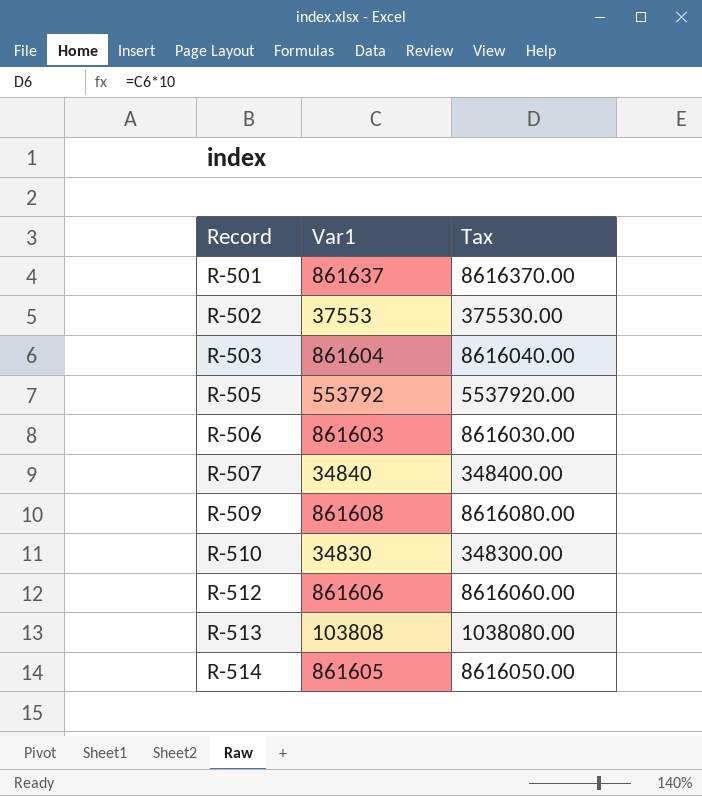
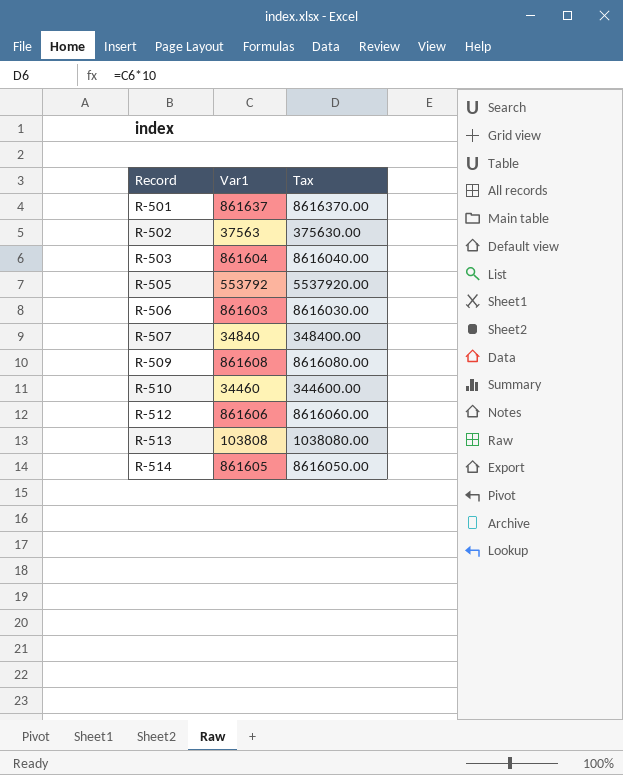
R-502 | Var1: 37553 -> 37563
R-502 | Tax: 375530.00 -> 375630.00
R-510 | Var1: 34830 -> 34460
R-510 | Tax: 348300.00 -> 344600.00

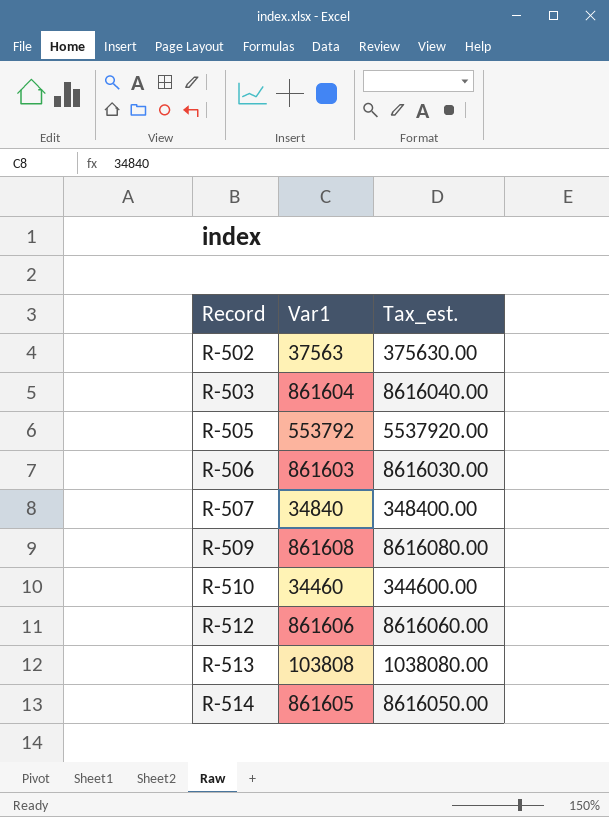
column name: Tax -> Tax_est.
row R-501: 861637 | 8616370.00 -> none

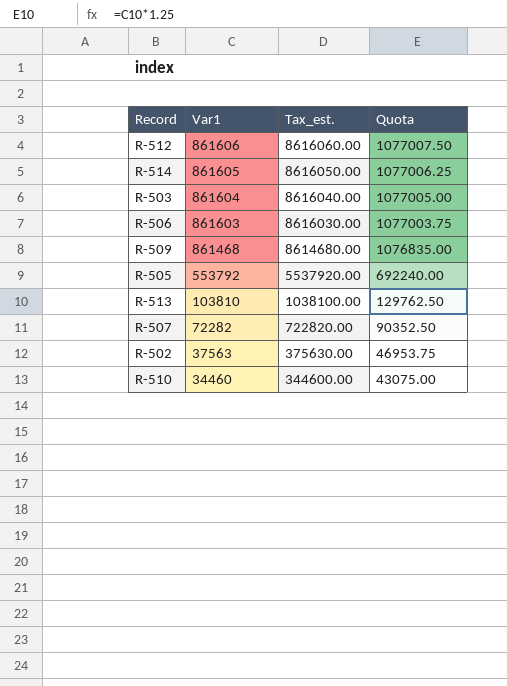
row order: Record ascending -> Var1 descending
column Quota | formula: none -> [Var1] * 1.25
R-509 | Var1: 861608 -> 861468
R-509 | Tax_est.: 8616080.00 -> 8614680.00
R-513 | Var1: 103808 -> 103810
R-513 | Tax_est.: 1038080.00 -> 1038100.00
R-507 | Var1: 34840 -> 72282
R-507 | Tax_est.: 348400.00 -> 722820.00

